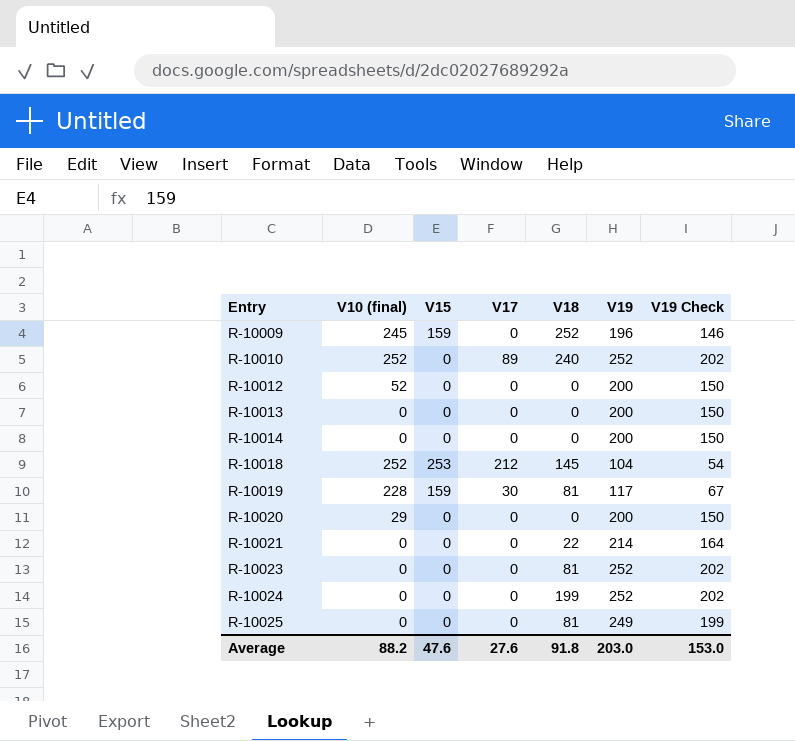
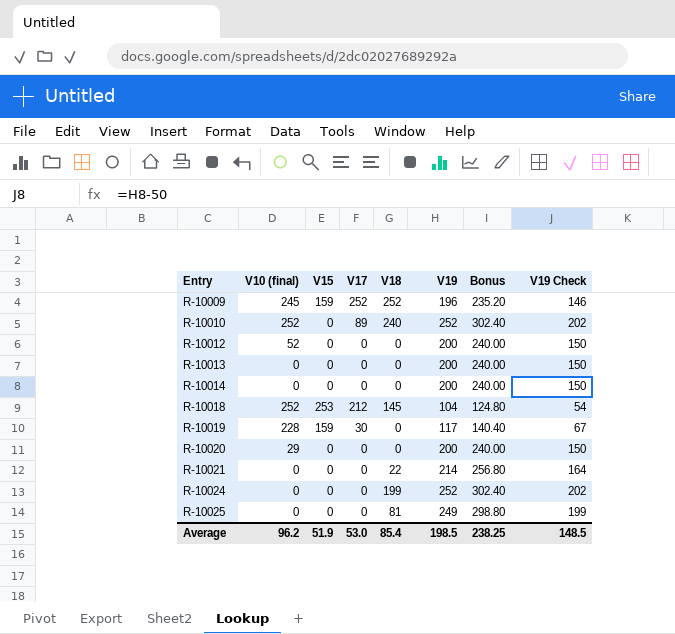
column Bonus | formula: none -> [V19] * 1.2
row R-10023: 0 | 0 | 0 | 81 | 252 | 202 -> none
R-10009 | V17: 0 -> 252
R-10019 | V18: 81 -> 0
Average | V10 (final): 88.2 -> 96.2
Average | V15: 47.6 -> 51.9
Average | V17: 27.6 -> 53.0
Average | V18: 91.8 -> 85.4
Average | V19: 203.0 -> 198.5
Average | V19 Check: 153.0 -> 148.5

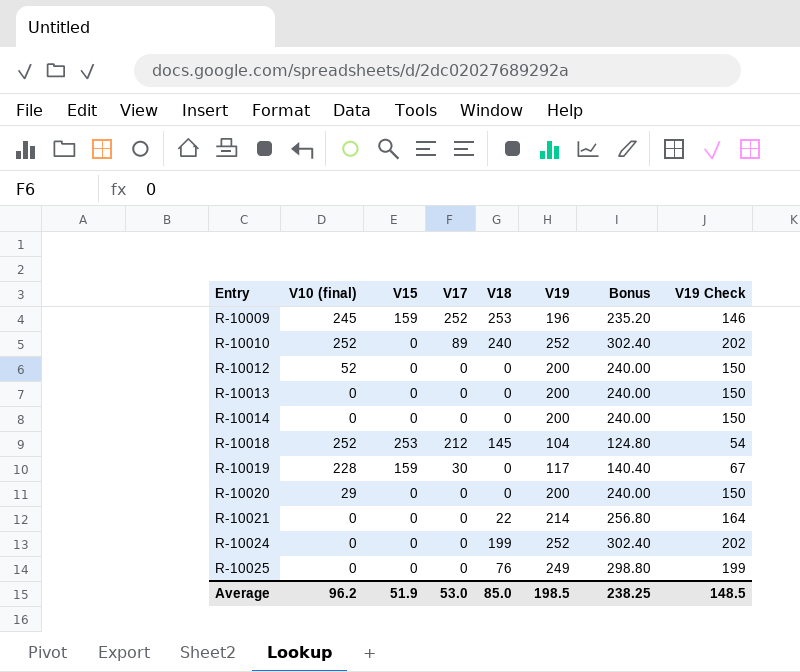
R-10009 | V18: 252 -> 253
R-10025 | V18: 81 -> 76
Average | V18: 85.4 -> 85.0

